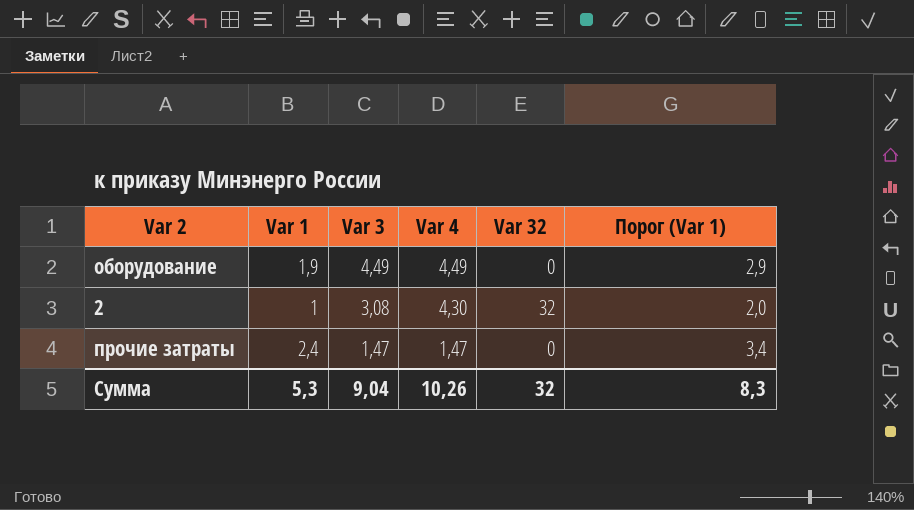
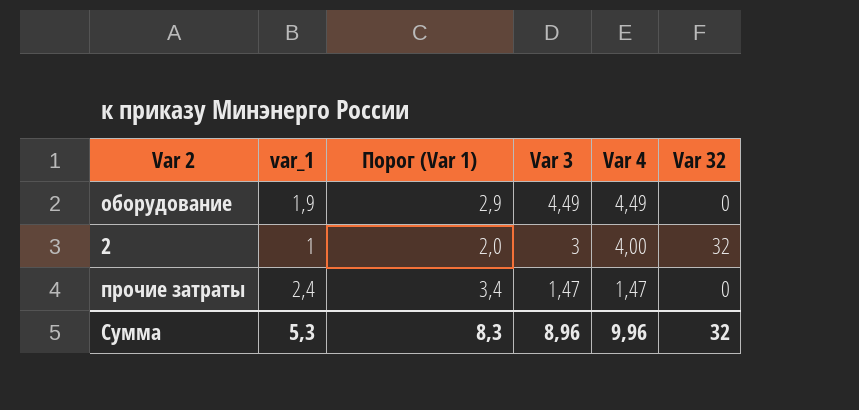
column name: Var 1 -> var_1
column Порог (Var 1) | position: 6 -> 3
2 | Var 3: 3,08 -> 3
2 | Var 4: 4,30 -> 4,00
Сумма | Var 3: 9,04 -> 8,96
Сумма | Var 4: 10,26 -> 9,96

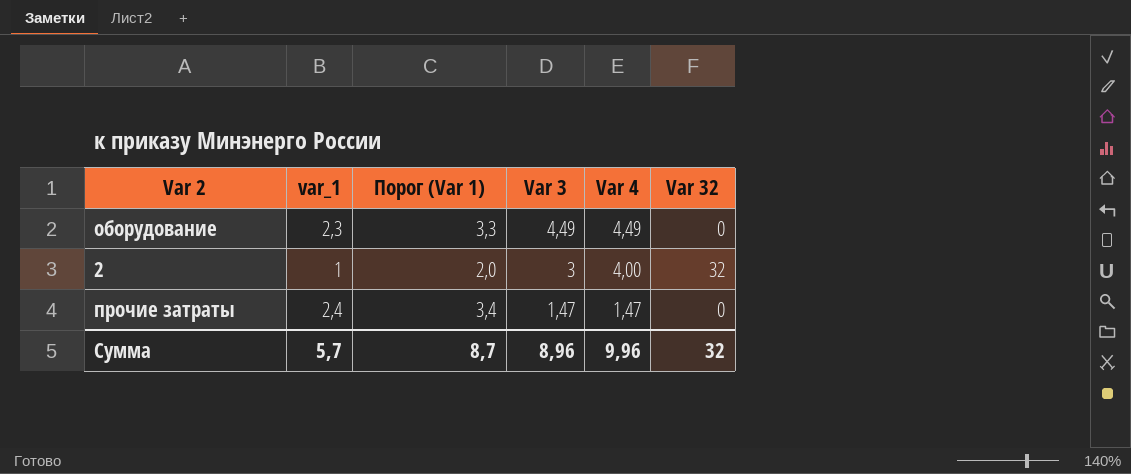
оборудование | var_1: 1,9 -> 2,3
оборудование | Порог (Var 1): 2,9 -> 3,3
Сумма | var_1: 5,3 -> 5,7
Сумма | Порог (Var 1): 8,3 -> 8,7

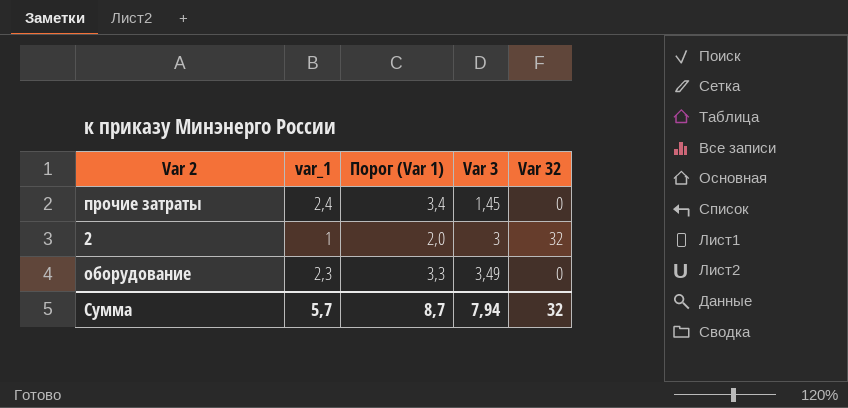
row order: Var 3 descending -> Var 3 ascending
column Var 4 | position: 5 -> none
прочие затраты | Var 3: 1,47 -> 1,45
оборудование | Var 3: 4,49 -> 3,49
Сумма | Var 3: 8,96 -> 7,94

